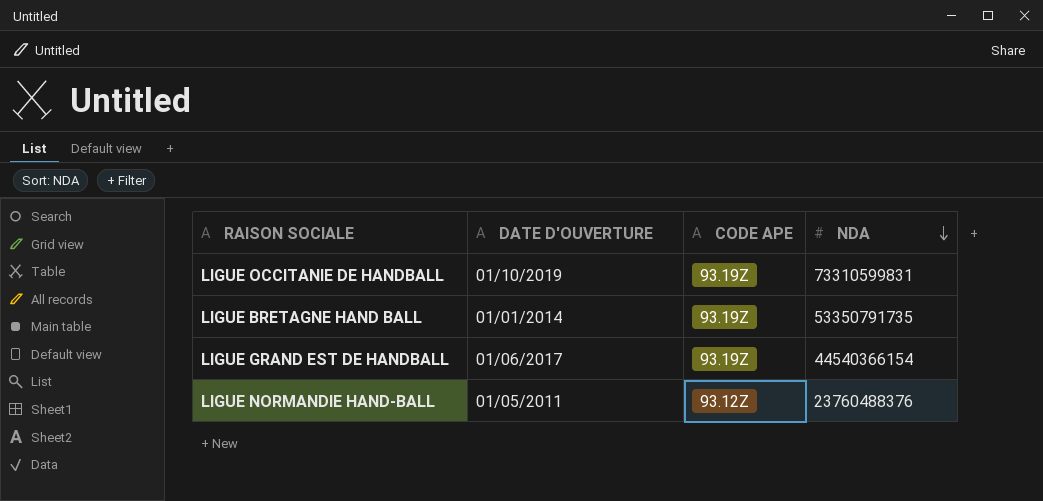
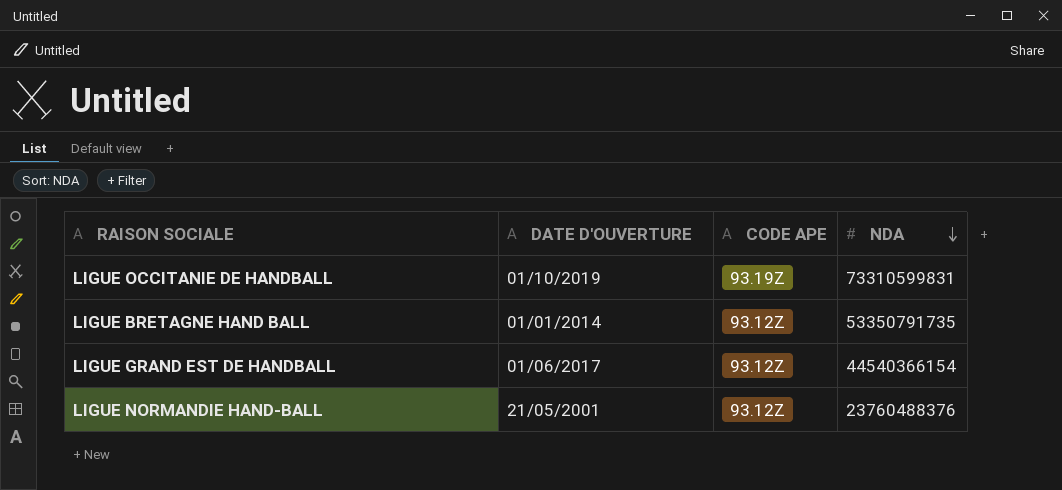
LIGUE BRETAGNE HAND BALL | CODE APE: 93.19Z -> 93.12Z
LIGUE GRAND EST DE HANDBALL | CODE APE: 93.19Z -> 93.12Z
LIGUE NORMANDIE HAND-BALL | DATE D'OUVERTURE: 01/05/2011 -> 21/05/2001

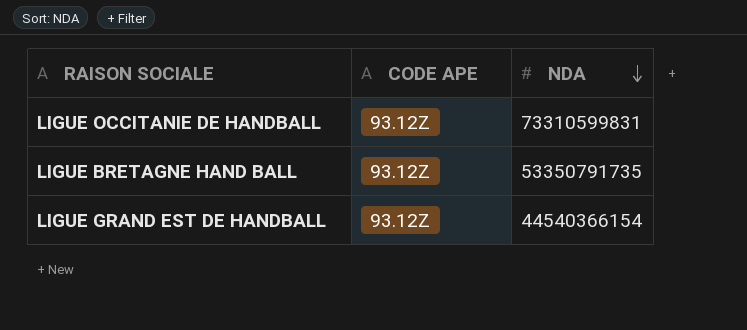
column DATE D'OUVERTURE | position: 2 -> none
row LIGUE NORMANDIE HAND-BALL: 21/05/2001 | 93.12Z | 23760488376 -> none
LIGUE OCCITANIE DE HANDBALL | CODE APE: 93.19Z -> 93.12Z

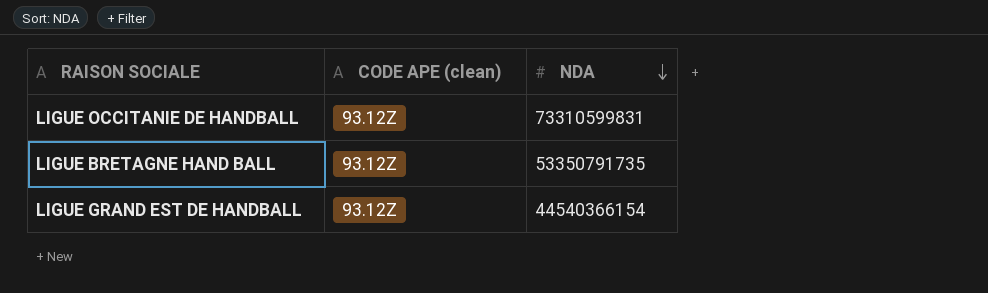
column name: CODE APE -> CODE APE (clean)

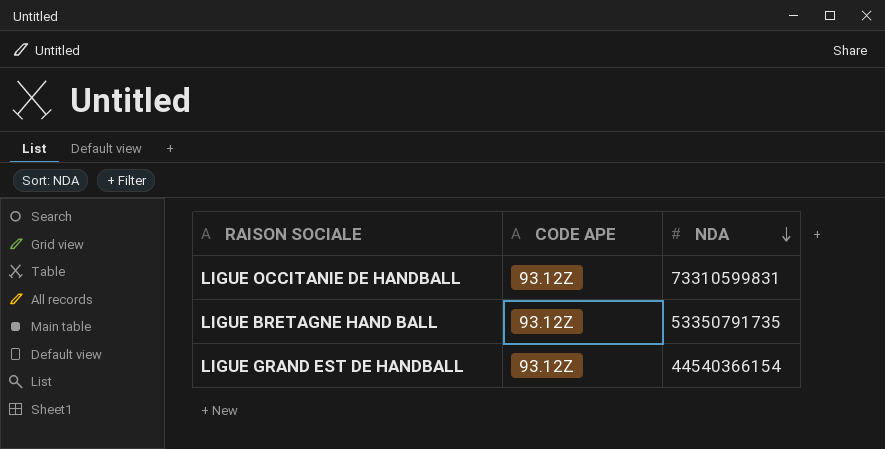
column name: CODE APE (clean) -> CODE APE

